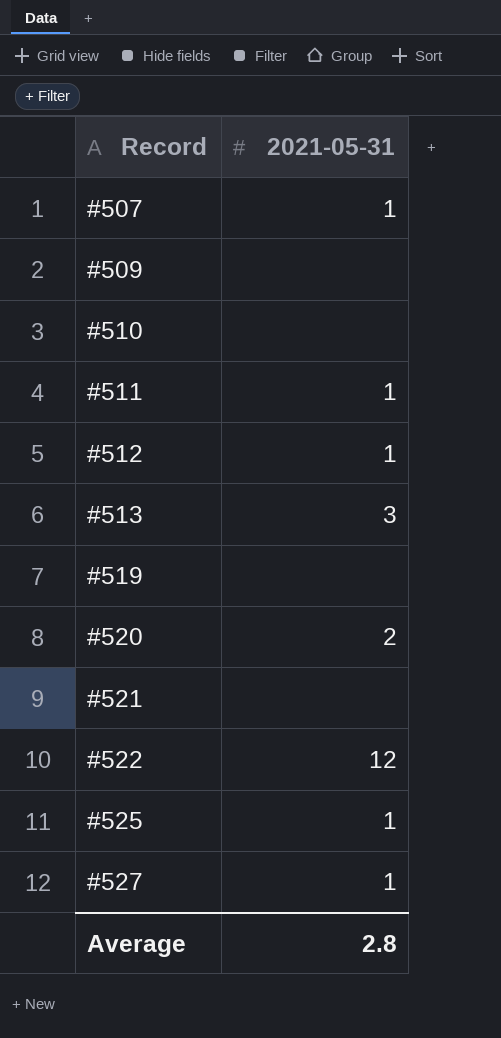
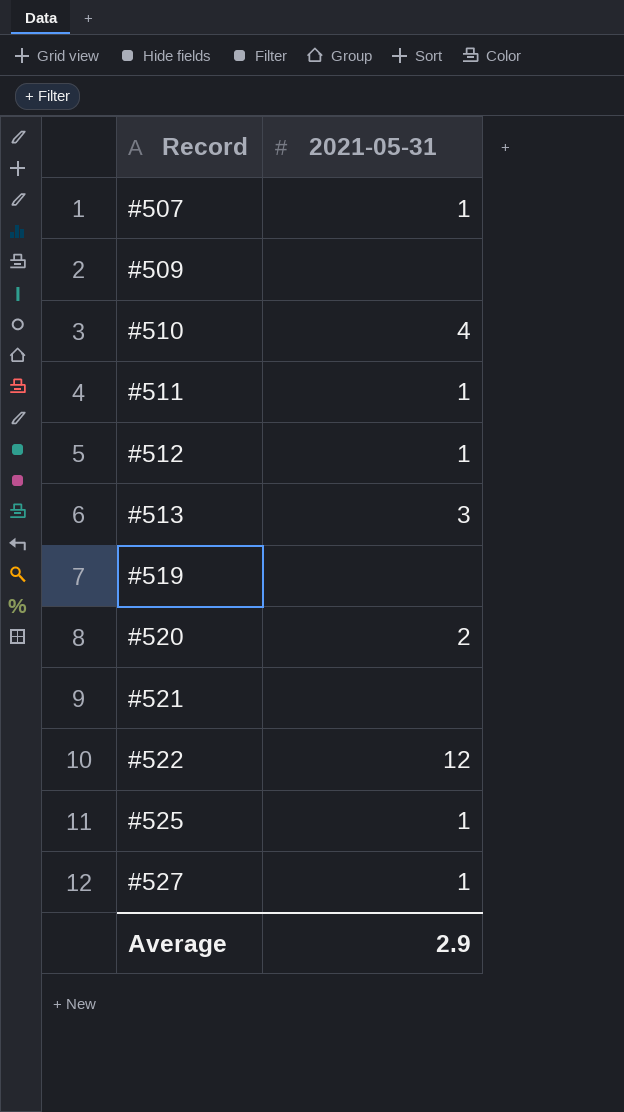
#510 | 2021-05-31: none -> 4
Average | 2021-05-31: 2.8 -> 2.9

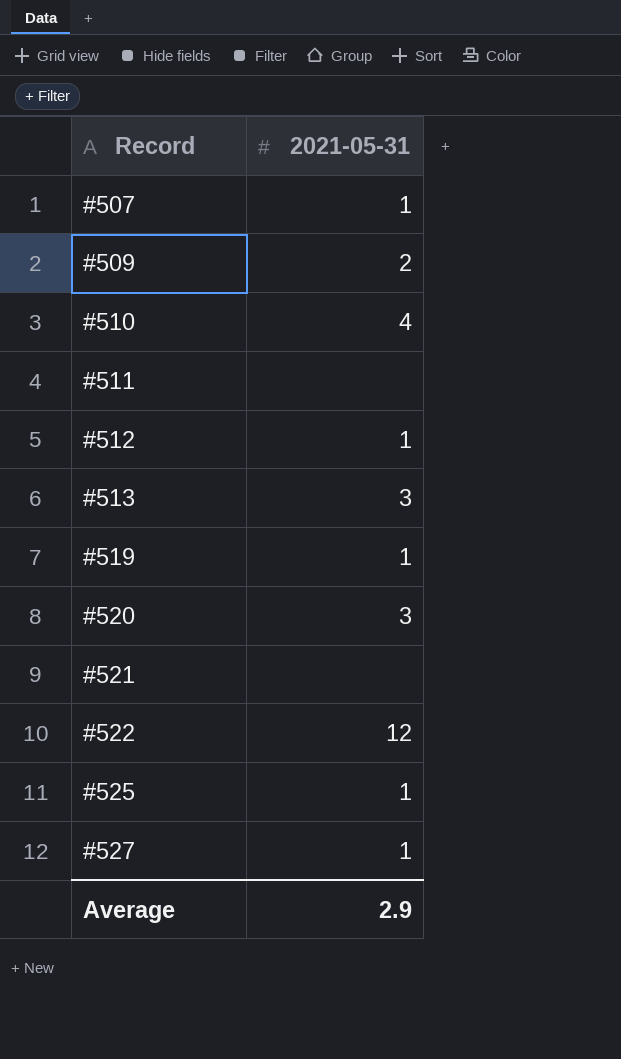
#509 | 2021-05-31: none -> 2
#511 | 2021-05-31: 1 -> none
#519 | 2021-05-31: none -> 1
#520 | 2021-05-31: 2 -> 3

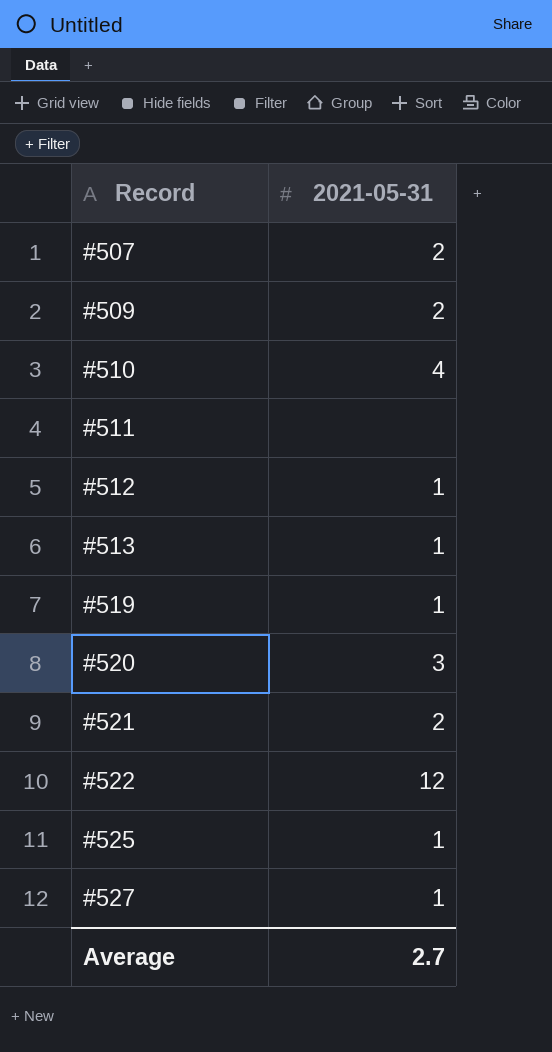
#507 | 2021-05-31: 1 -> 2
#513 | 2021-05-31: 3 -> 1
#521 | 2021-05-31: none -> 2
Average | 2021-05-31: 2.9 -> 2.7

